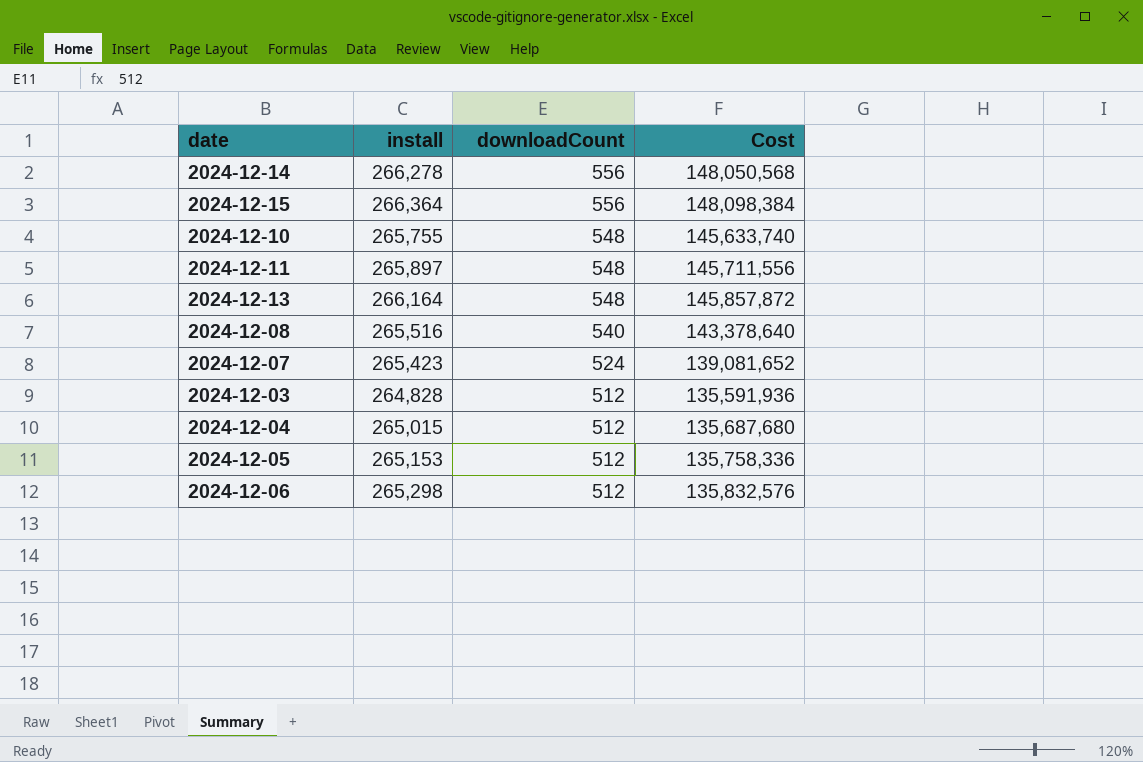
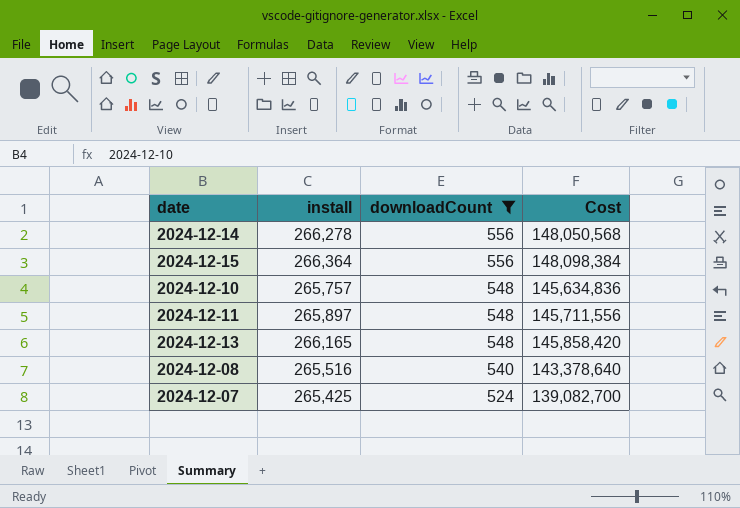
filter: none -> downloadCount != 512
2024-12-10 | install: 265,755 -> 265,757
2024-12-10 | Cost: 145,633,740 -> 145,634,836
2024-12-13 | install: 266,164 -> 266,165
2024-12-13 | Cost: 145,857,872 -> 145,858,420
2024-12-07 | install: 265,423 -> 265,425
2024-12-07 | Cost: 139,081,652 -> 139,082,700

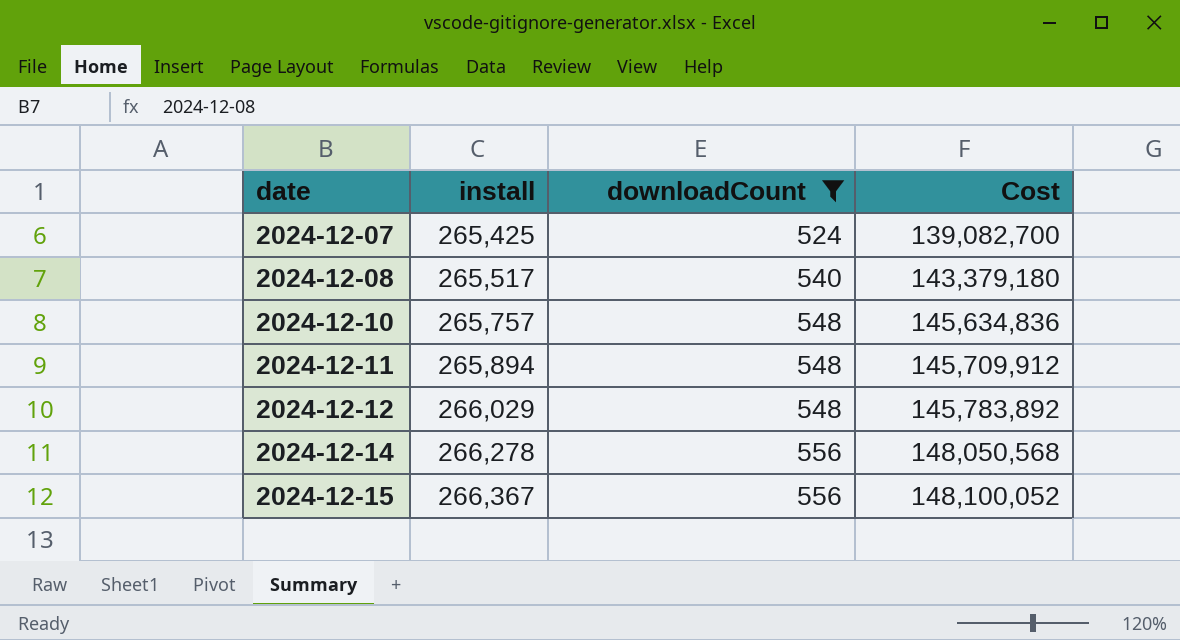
row order: downloadCount descending -> date ascending
row 2024-12-13: 266,165 | 548 | 145,858,420 -> none
2024-12-08 | install: 265,516 -> 265,517
2024-12-08 | Cost: 143,378,640 -> 143,379,180
2024-12-11 | install: 265,897 -> 265,894
2024-12-11 | Cost: 145,711,556 -> 145,709,912
row 2024-12-12: none -> 266,029 | 548 | 145,783,892
2024-12-15 | install: 266,364 -> 266,367
2024-12-15 | Cost: 148,098,384 -> 148,100,052

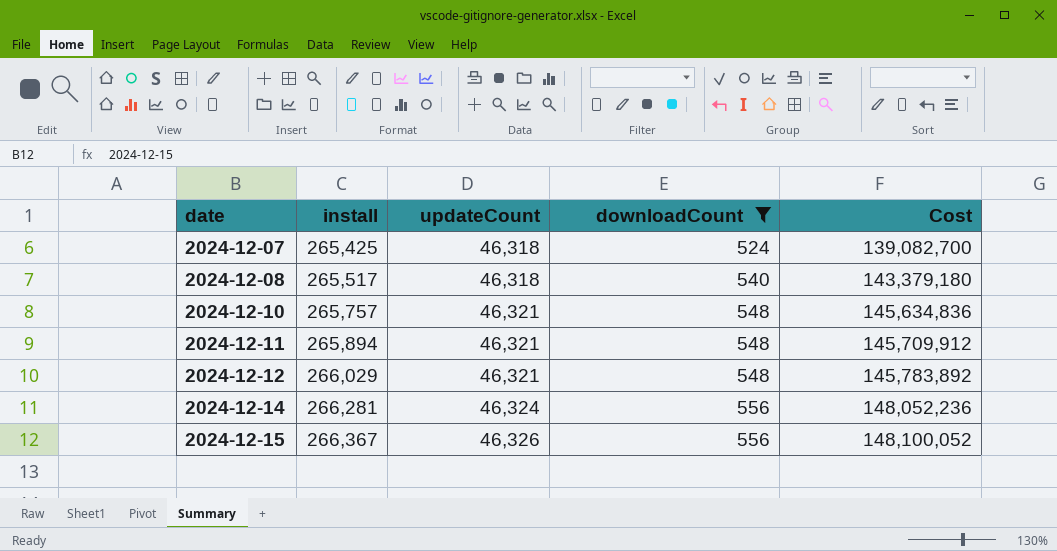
column updateCount | position: none -> 3
2024-12-14 | install: 266,278 -> 266,281
2024-12-14 | Cost: 148,050,568 -> 148,052,236

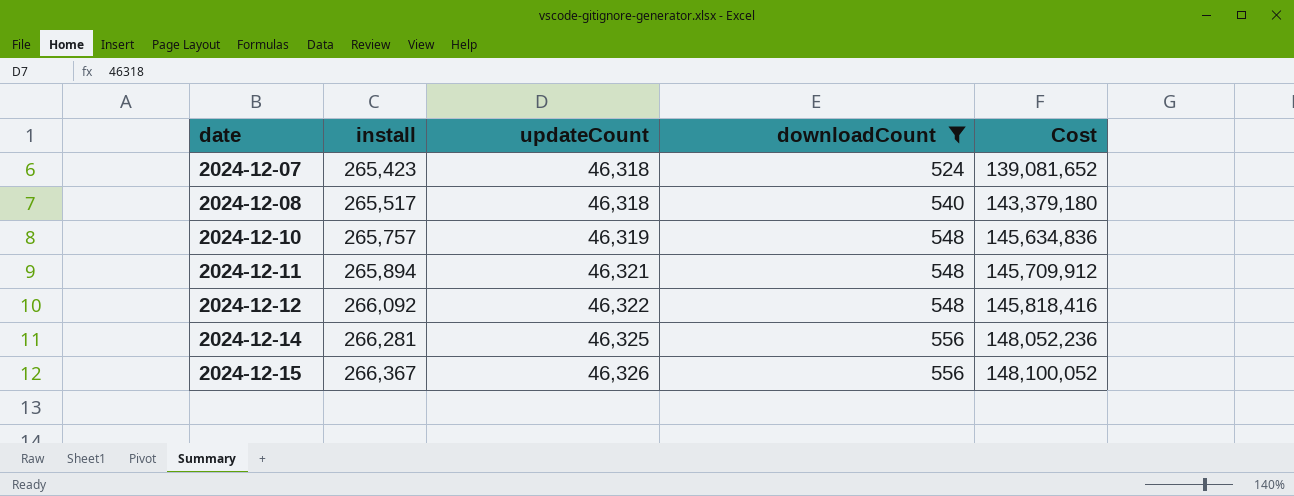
2024-12-07 | install: 265,425 -> 265,423
2024-12-07 | Cost: 139,082,700 -> 139,081,652
2024-12-10 | updateCount: 46,321 -> 46,319
2024-12-12 | install: 266,029 -> 266,092
2024-12-12 | updateCount: 46,321 -> 46,322
2024-12-12 | Cost: 145,783,892 -> 145,818,416
2024-12-14 | updateCount: 46,324 -> 46,325

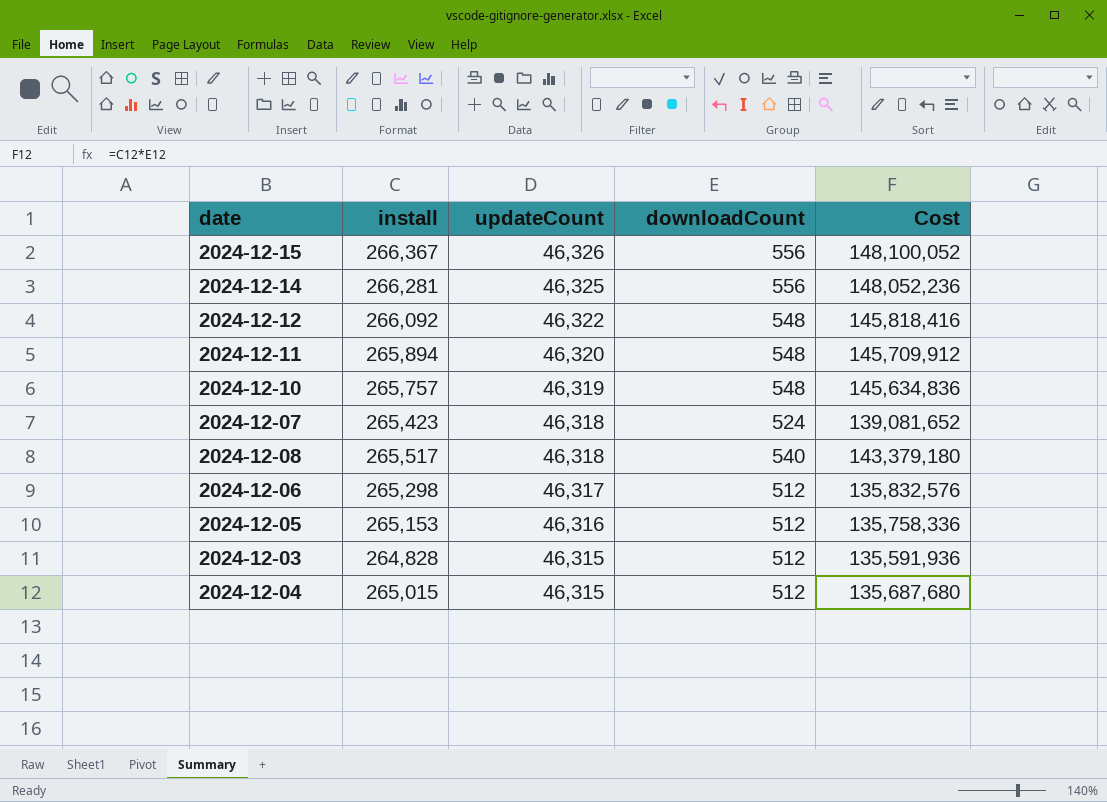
filter: downloadCount != 512 -> none
row order: date ascending -> updateCount descending
2024-12-11 | updateCount: 46,321 -> 46,320

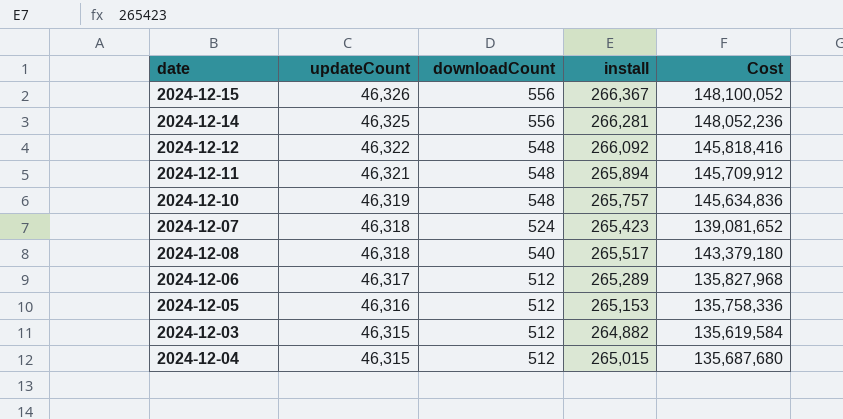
column install | position: 2 -> 4
2024-12-11 | updateCount: 46,320 -> 46,321
2024-12-06 | install: 265,298 -> 265,289
2024-12-06 | Cost: 135,832,576 -> 135,827,968
2024-12-03 | install: 264,828 -> 264,882
2024-12-03 | Cost: 135,591,936 -> 135,619,584

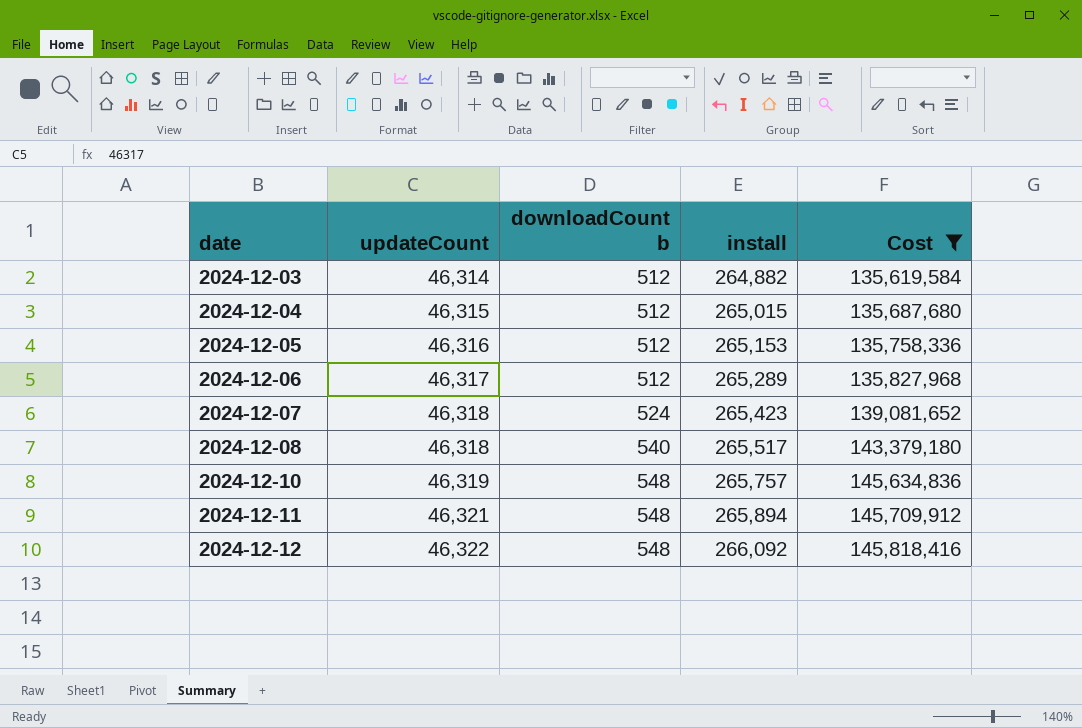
filter: none -> Cost <= 145,818,416
row order: updateCount descending -> date ascending
column name: downloadCount -> downloadCount b
2024-12-03 | updateCount: 46,315 -> 46,314

